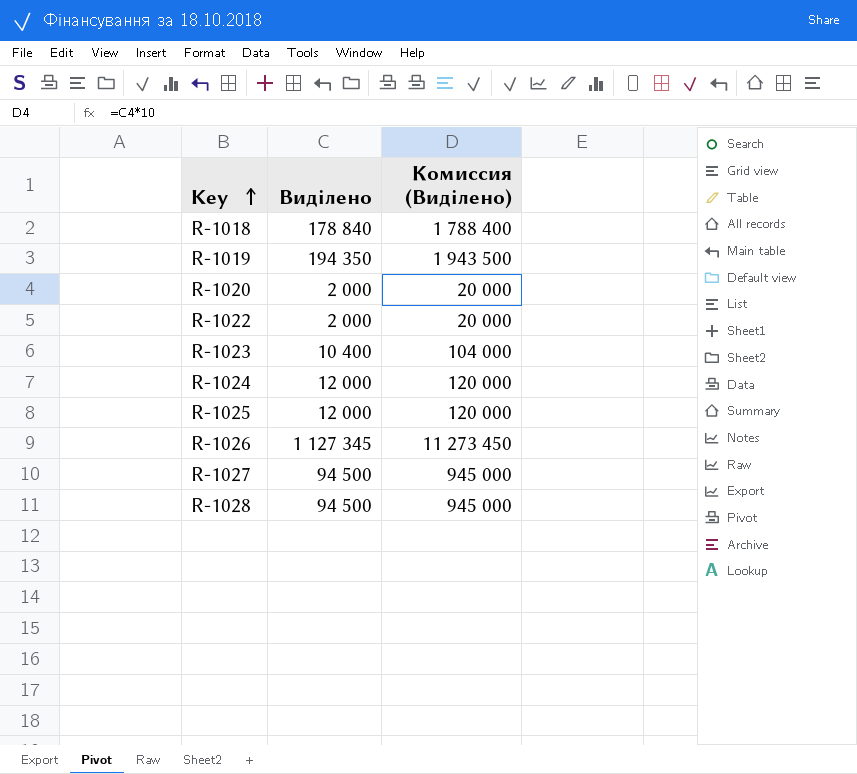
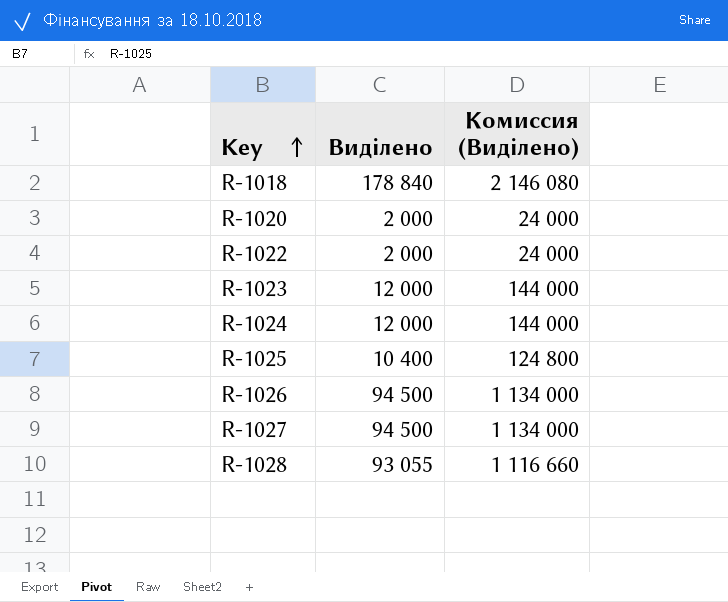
column Комиссия (Виділено) | formula: [Виділено] * 10 -> [Виділено] * 12
row R-1019: 194 350 | 1 943 500 -> none
R-1023 | Виділено: 10 400 -> 12 000
R-1025 | Виділено: 12 000 -> 10 400
R-1026 | Виділено: 1 127 345 -> 94 500
R-1028 | Виділено: 94 500 -> 93 055

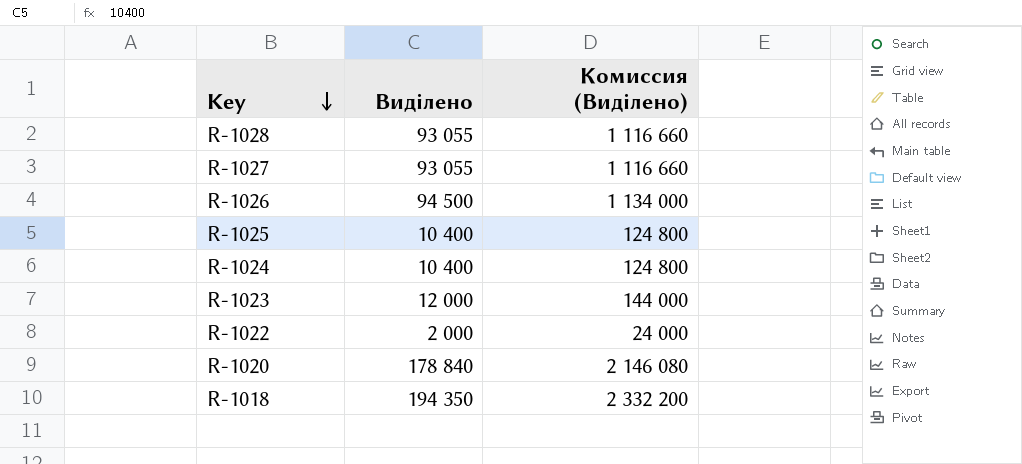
row order: Key ascending -> Key descending
R-1027 | Виділено: 94 500 -> 93 055
R-1027 | Комиссия (Виділено): 1 134 000 -> 1 116 660
R-1024 | Виділено: 12 000 -> 10 400
R-1024 | Комиссия (Виділено): 144 000 -> 124 800
R-1020 | Виділено: 2 000 -> 178 840
R-1020 | Комиссия (Виділено): 24 000 -> 2 146 080
R-1018 | Виділено: 178 840 -> 194 350
R-1018 | Комиссия (Виділено): 2 146 080 -> 2 332 200

